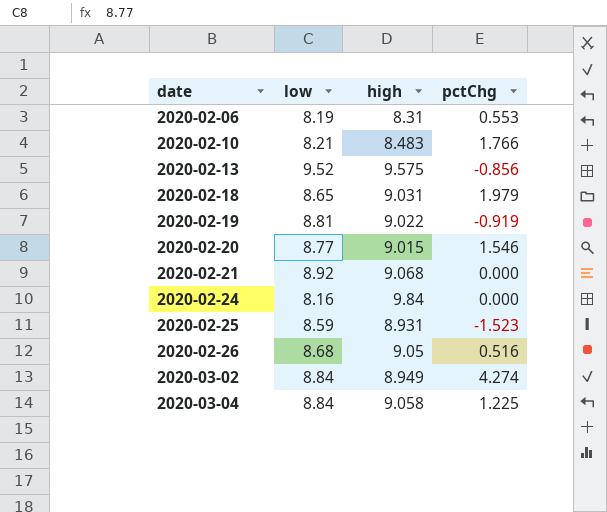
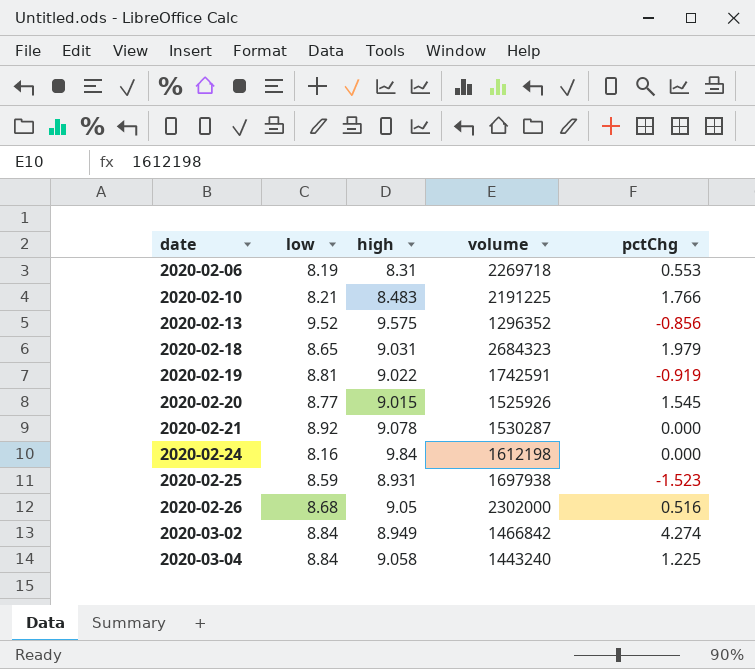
column volume | position: none -> 4
2020-02-20 | pctChg: 1.546 -> 1.545
2020-02-21 | high: 9.068 -> 9.078

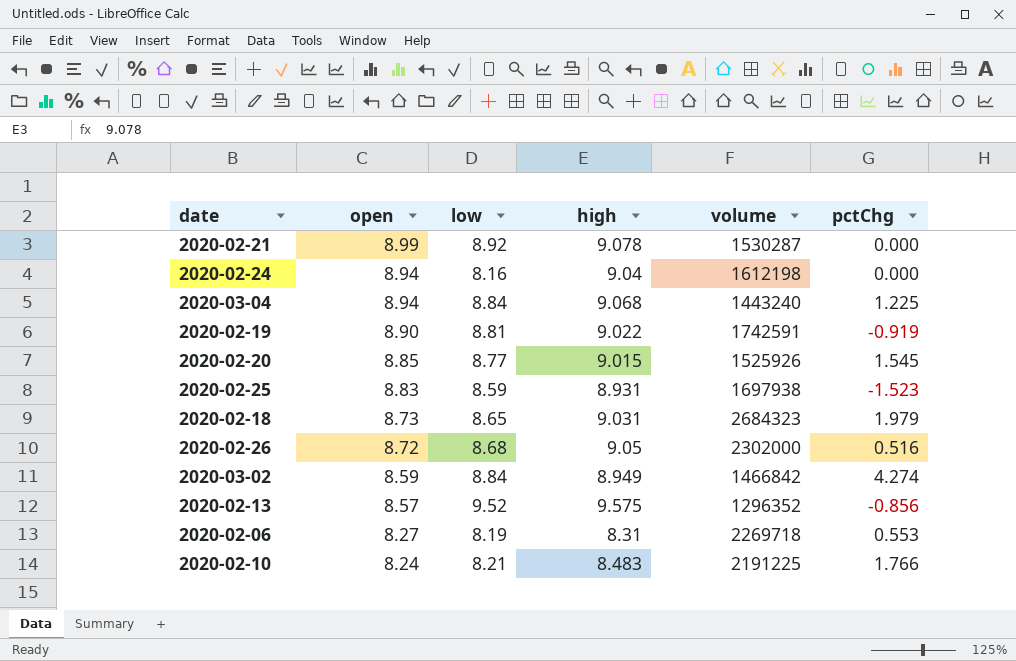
row order: date ascending -> open descending
column open | position: none -> 2
2020-02-24 | high: 9.84 -> 9.04
2020-03-04 | high: 9.058 -> 9.068

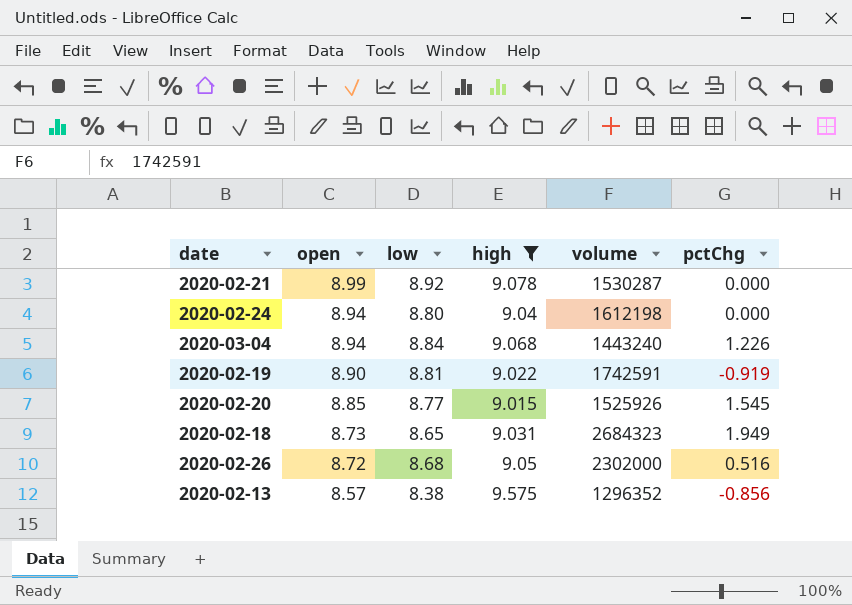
filter: none -> high >= 9.015
2020-02-24 | low: 8.16 -> 8.80
2020-03-04 | pctChg: 1.225 -> 1.226
2020-02-18 | pctChg: 1.979 -> 1.949
2020-02-13 | low: 9.52 -> 8.38

